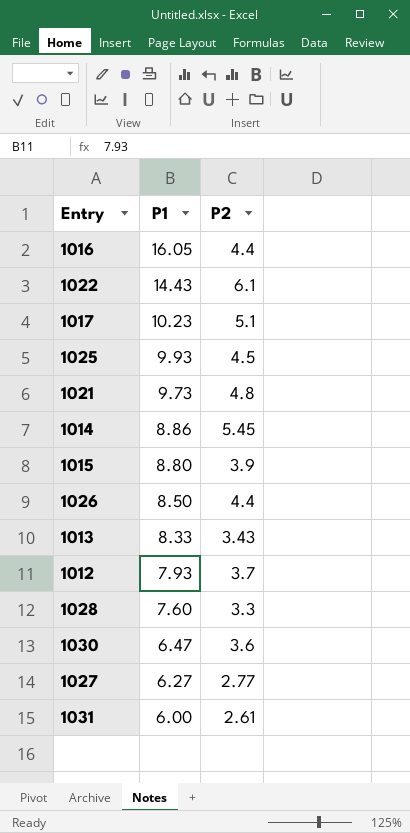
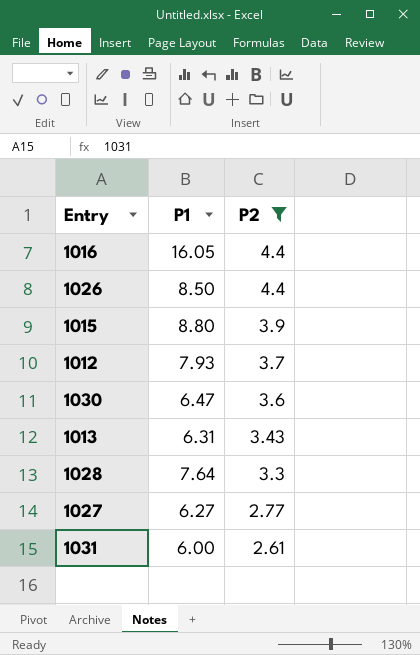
filter: none -> P2 <= 4.4
row order: P1 descending -> P2 descending
1013 | P1: 8.33 -> 6.31
1028 | P1: 7.60 -> 7.64

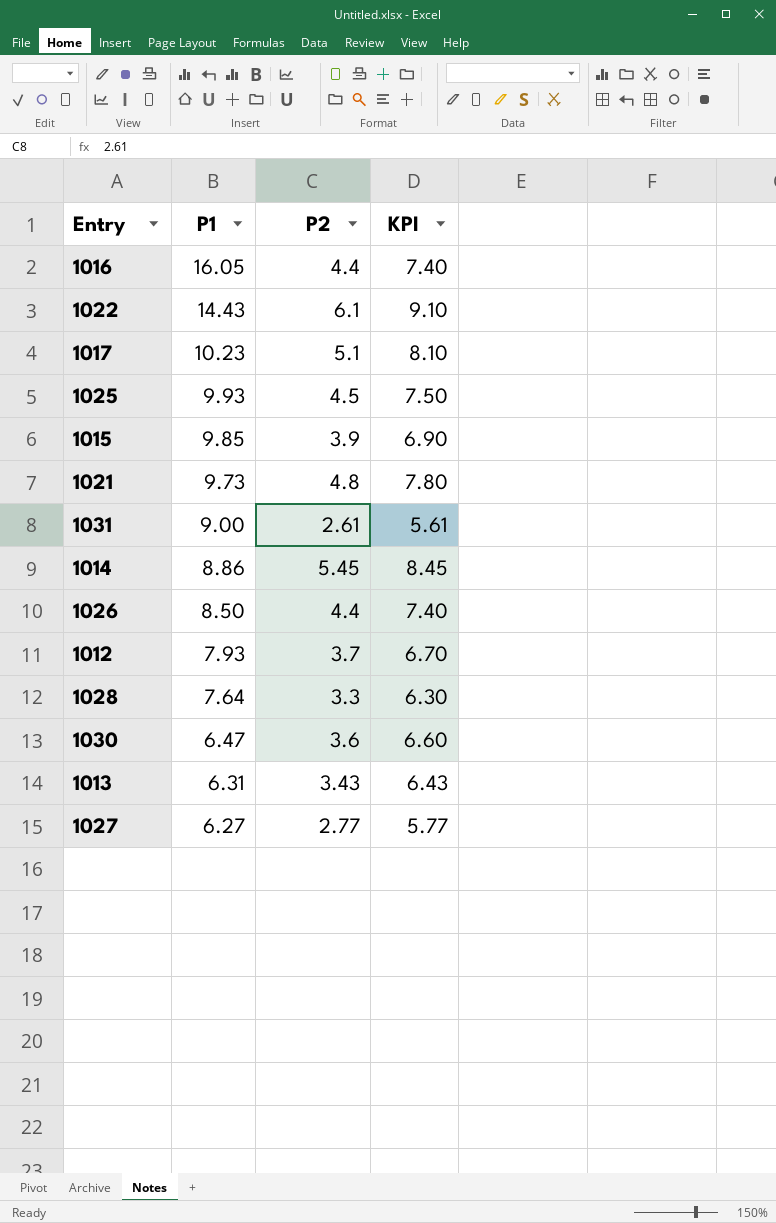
filter: P2 <= 4.4 -> none
row order: P2 descending -> P1 descending
column KPI | formula: none -> [P2] + 3
1015 | P1: 8.80 -> 9.85
1031 | P1: 6.00 -> 9.00

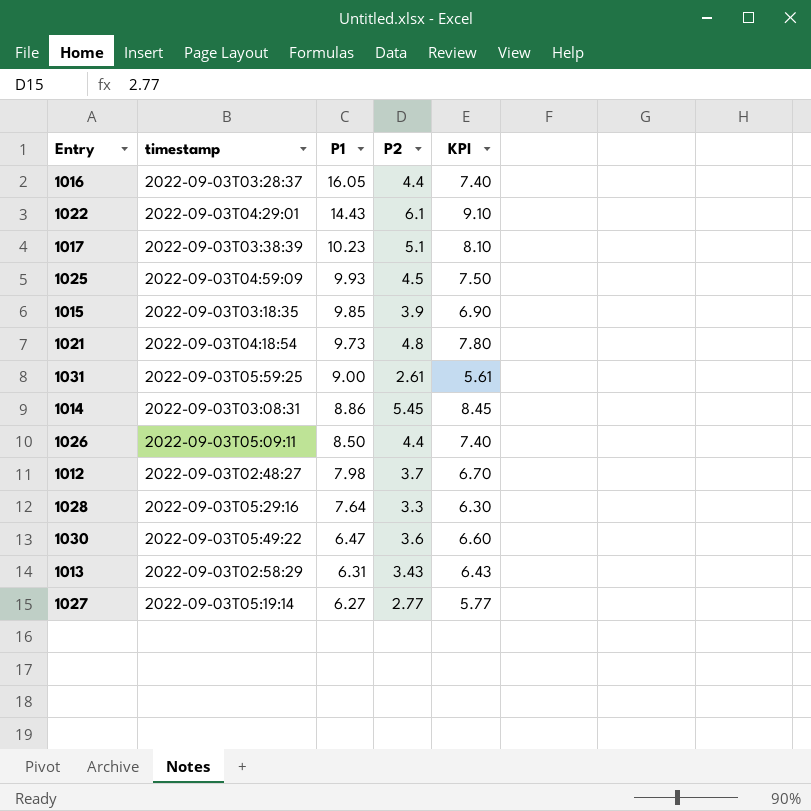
column timestamp | position: none -> 2
1012 | P1: 7.93 -> 7.98

